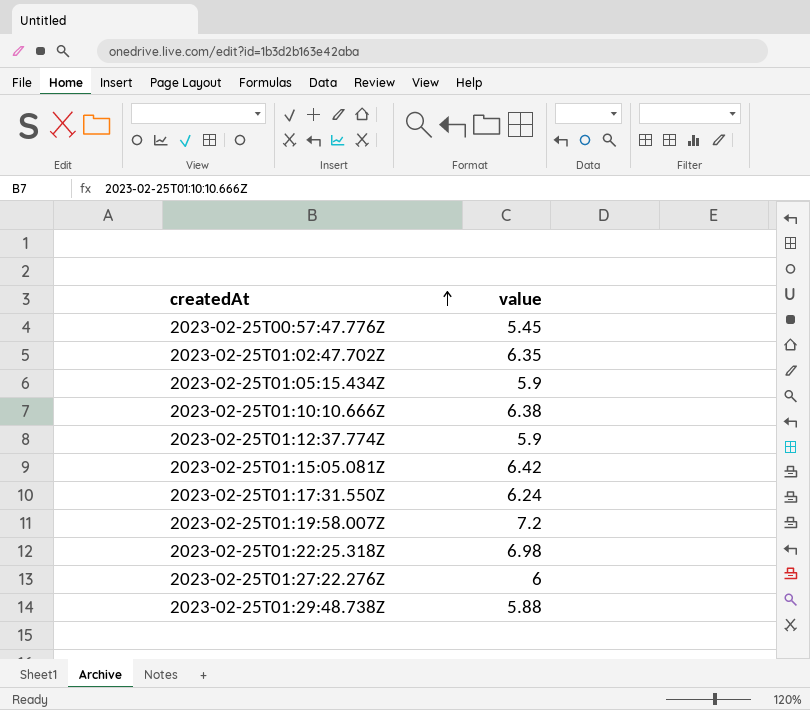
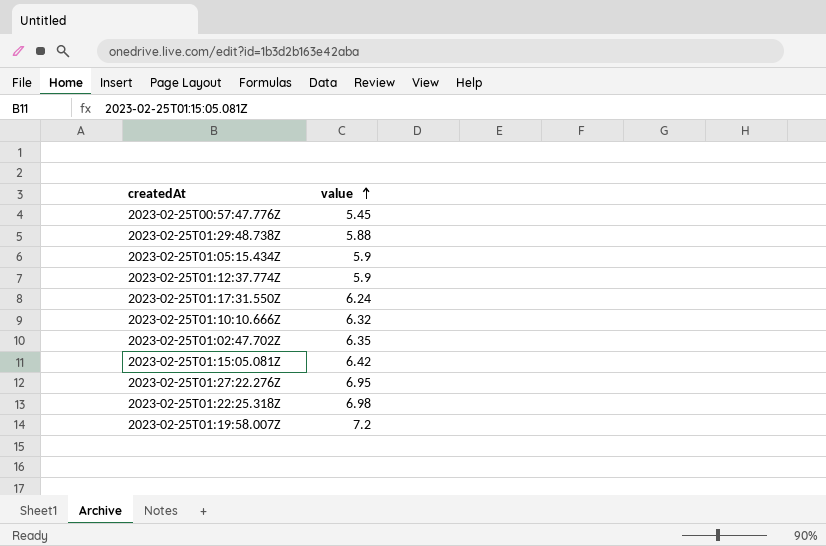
row order: createdAt ascending -> value ascending
2023-02-25T01:10:10.666Z | value: 6.38 -> 6.32
2023-02-25T01:27:22.276Z | value: 6 -> 6.95

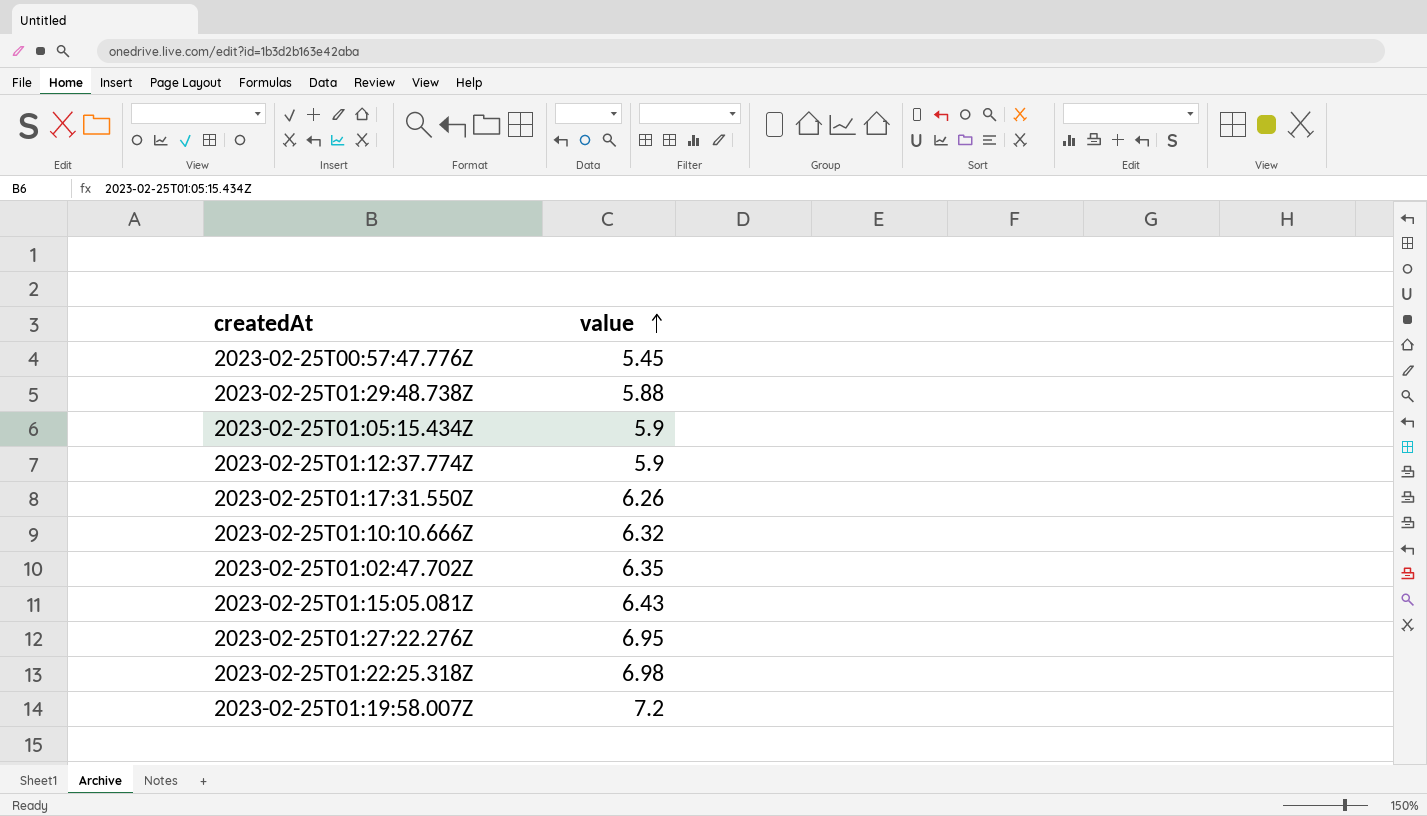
2023-02-25T01:17:31.550Z | value: 6.24 -> 6.26
2023-02-25T01:15:05.081Z | value: 6.42 -> 6.43

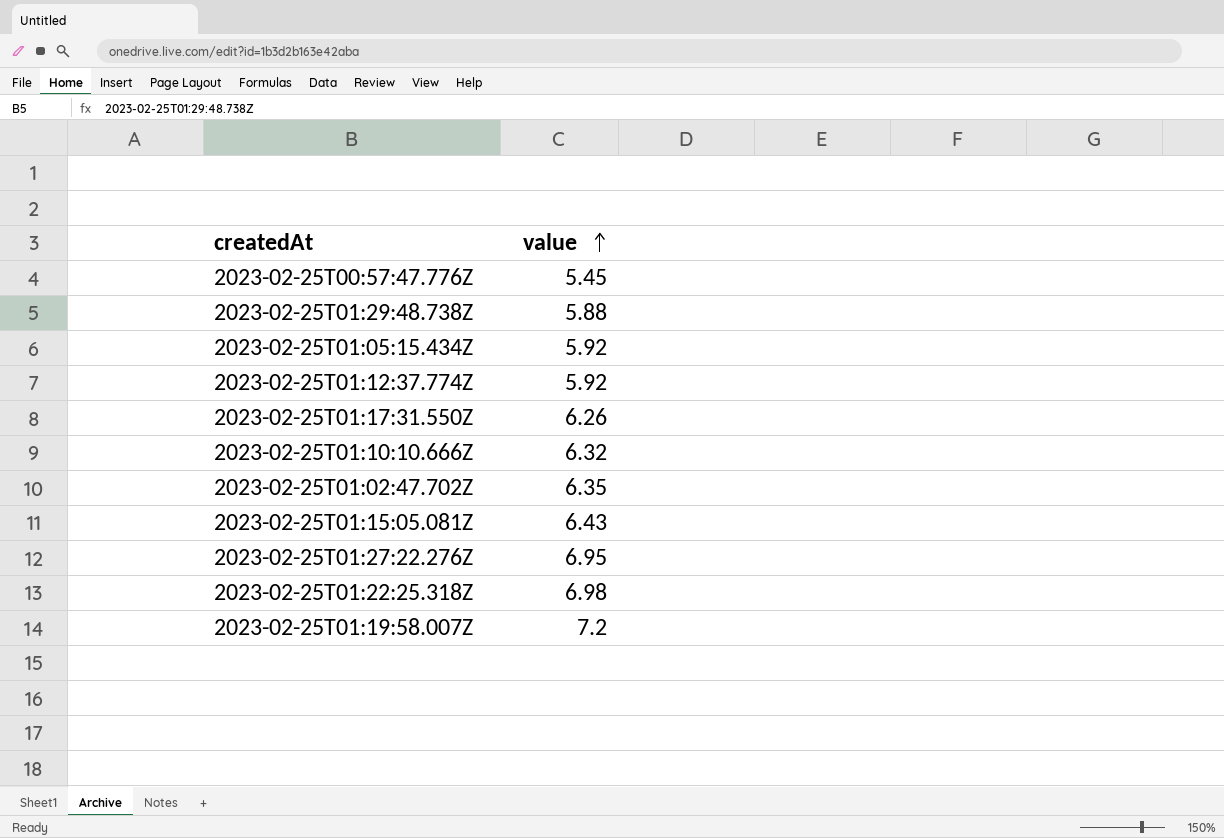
2023-02-25T01:05:15.434Z | value: 5.9 -> 5.92
2023-02-25T01:12:37.774Z | value: 5.9 -> 5.92

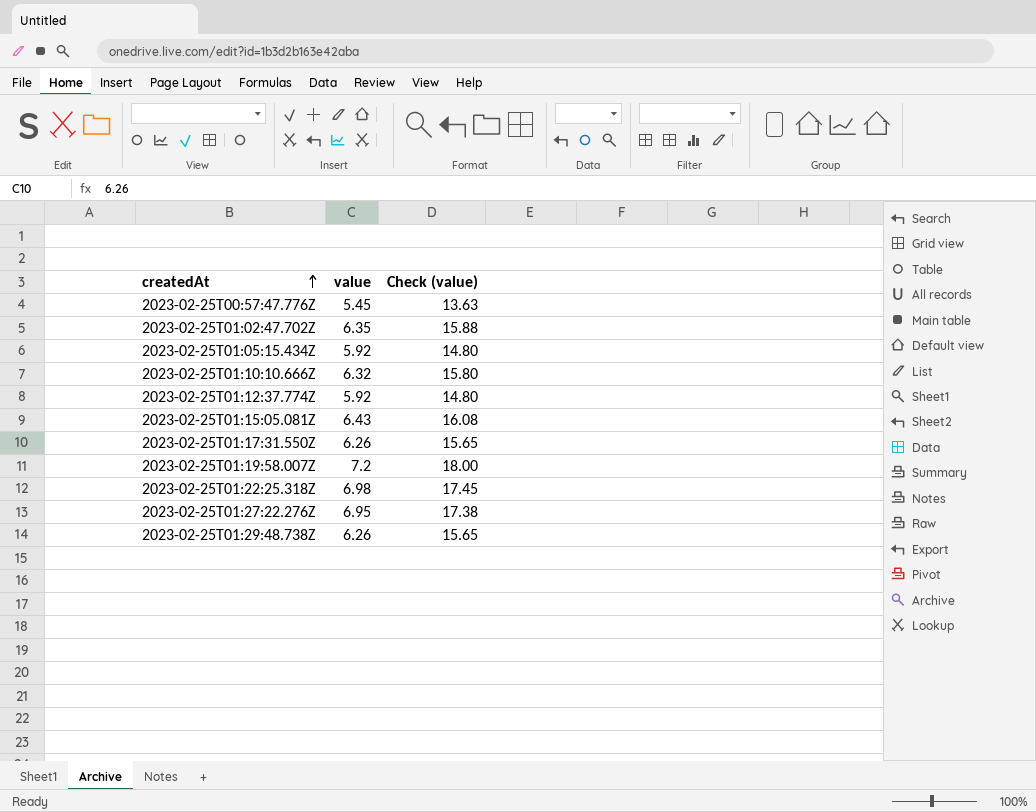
row order: value ascending -> createdAt ascending
column Check (value) | formula: none -> [value] * 2.5
2023-02-25T01:29:48.738Z | value: 5.88 -> 6.26

